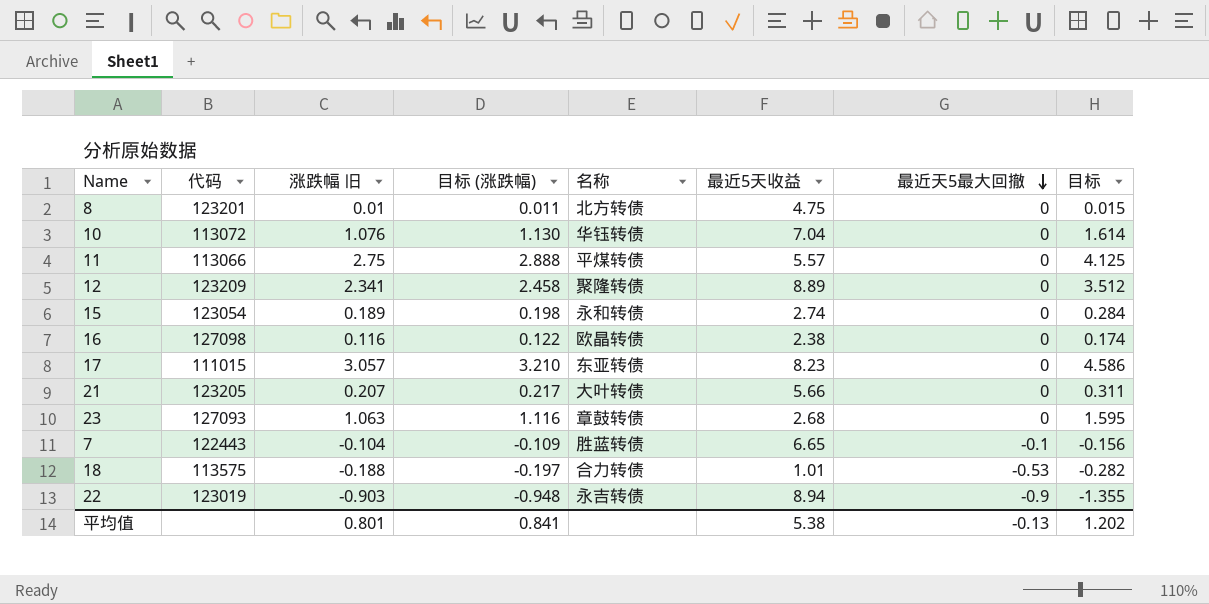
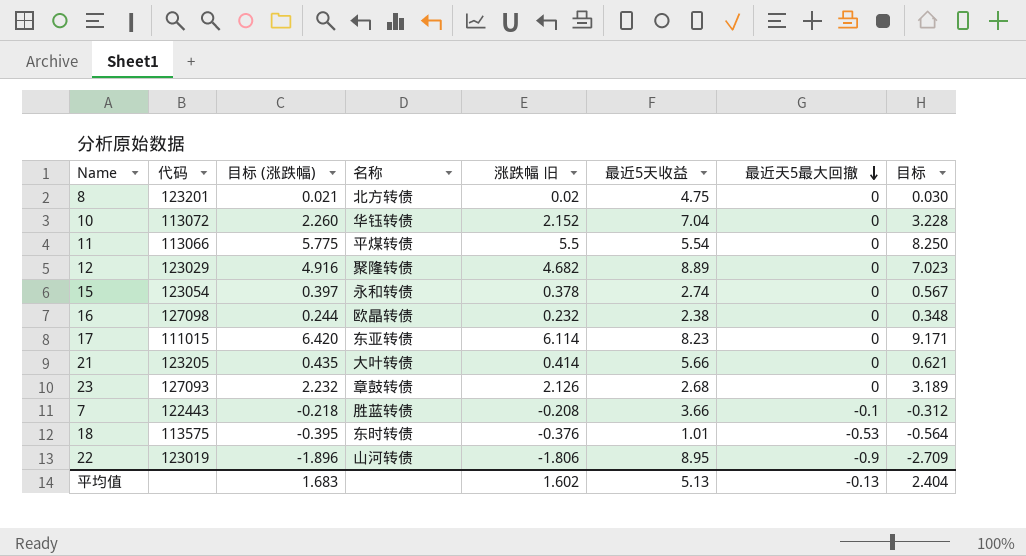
column 涨跌幅 旧 | position: 3 -> 5
8 | 目标 (涨跌幅): 0.011 -> 0.021
8 | 涨跌幅 旧: 0.01 -> 0.02
8 | 目标: 0.015 -> 0.030
10 | 目标 (涨跌幅): 1.130 -> 2.260
10 | 涨跌幅 旧: 1.076 -> 2.152
10 | 目标: 1.614 -> 3.228
11 | 目标 (涨跌幅): 2.888 -> 5.775
11 | 涨跌幅 旧: 2.75 -> 5.5
11 | 最近5天收益: 5.57 -> 5.54
11 | 目标: 4.125 -> 8.250
12 | 代码: 123209 -> 123029
12 | 目标 (涨跌幅): 2.458 -> 4.916
12 | 涨跌幅 旧: 2.341 -> 4.682
12 | 目标: 3.512 -> 7.023
15 | 目标 (涨跌幅): 0.198 -> 0.397
15 | 涨跌幅 旧: 0.189 -> 0.378
15 | 目标: 0.284 -> 0.567
16 | 目标 (涨跌幅): 0.122 -> 0.244
16 | 涨跌幅 旧: 0.116 -> 0.232
16 | 目标: 0.174 -> 0.348
17 | 目标 (涨跌幅): 3.210 -> 6.420
17 | 涨跌幅 旧: 3.057 -> 6.114
17 | 目标: 4.586 -> 9.171
21 | 目标 (涨跌幅): 0.217 -> 0.435
21 | 涨跌幅 旧: 0.207 -> 0.414
21 | 目标: 0.311 -> 0.621
23 | 目标 (涨跌幅): 1.116 -> 2.232
23 | 涨跌幅 旧: 1.063 -> 2.126
23 | 目标: 1.595 -> 3.189
7 | 目标 (涨跌幅): -0.109 -> -0.218
7 | 涨跌幅 旧: -0.104 -> -0.208
7 | 最近5天收益: 6.65 -> 3.66
7 | 目标: -0.156 -> -0.312
18 | 目标 (涨跌幅): -0.197 -> -0.395
18 | 名称: 合力转债 -> 东时转债
18 | 涨跌幅 旧: -0.188 -> -0.376
18 | 目标: -0.282 -> -0.564
22 | 目标 (涨跌幅): -0.948 -> -1.896
22 | 名称: 永吉转债 -> 山河转债
22 | 涨跌幅 旧: -0.903 -> -1.806
22 | 最近5天收益: 8.94 -> 8.95
22 | 目标: -1.355 -> -2.709
平均值 | 目标 (涨跌幅): 0.841 -> 1.683
平均值 | 涨跌幅 旧: 0.801 -> 1.602
平均值 | 最近5天收益: 5.38 -> 5.13
平均值 | 目标: 1.202 -> 2.404

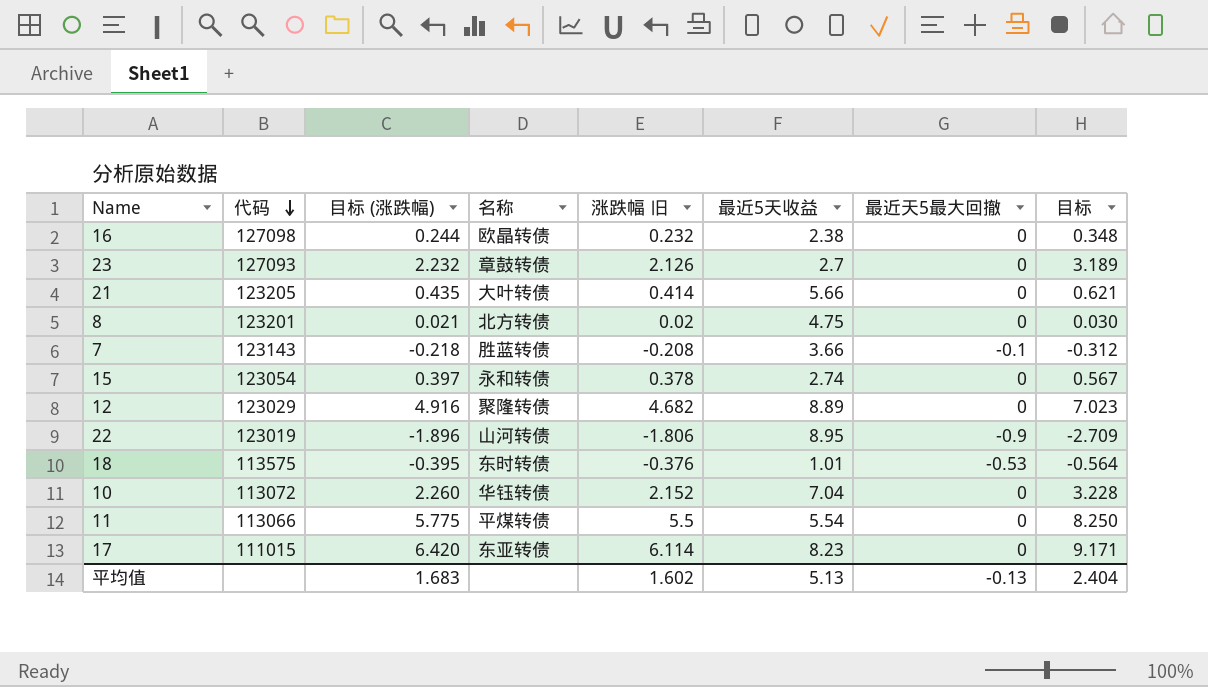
row order: 最近天5最大回撤 descending -> 代码 descending
23 | 最近5天收益: 2.68 -> 2.7
7 | 代码: 122443 -> 123143

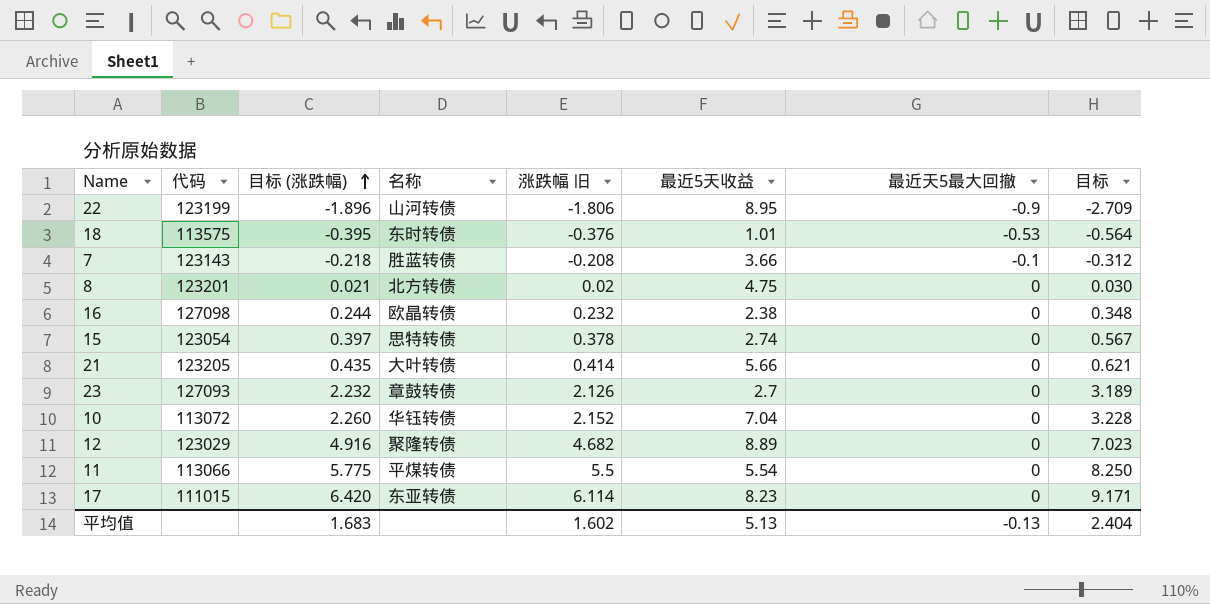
row order: 代码 descending -> 目标 (涨跌幅) ascending
22 | 代码: 123019 -> 123199
15 | 名称: 永和转债 -> 思特转债

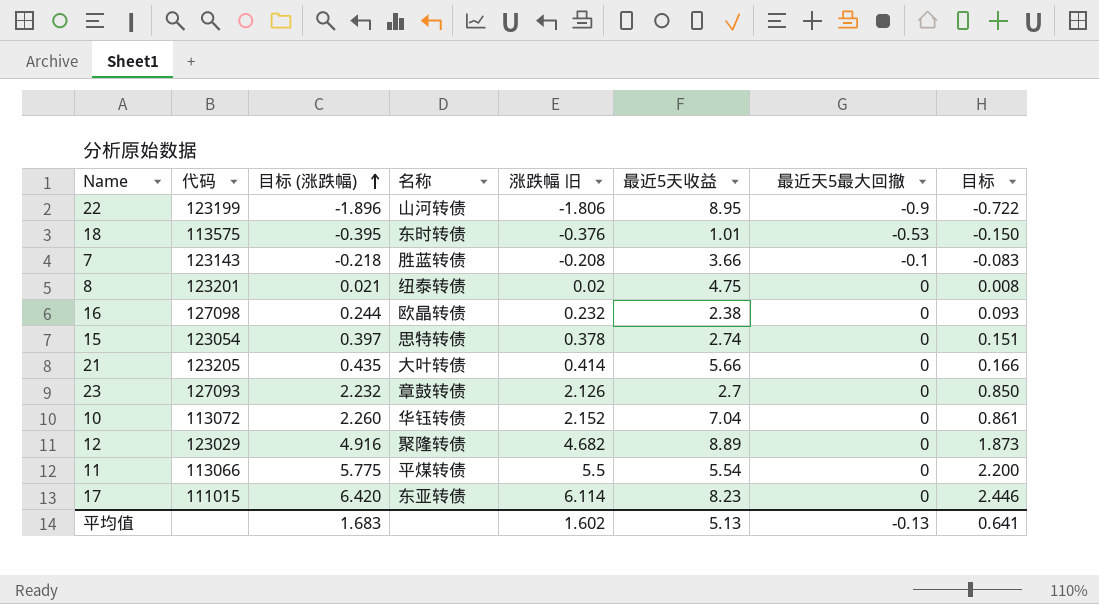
column 目标 | formula: [涨跌幅 旧] * 1.5 -> [涨跌幅 旧] * 0.4
8 | 名称: 北方转债 -> 纽泰转债
平均值 | 目标: 2.404 -> 0.641

